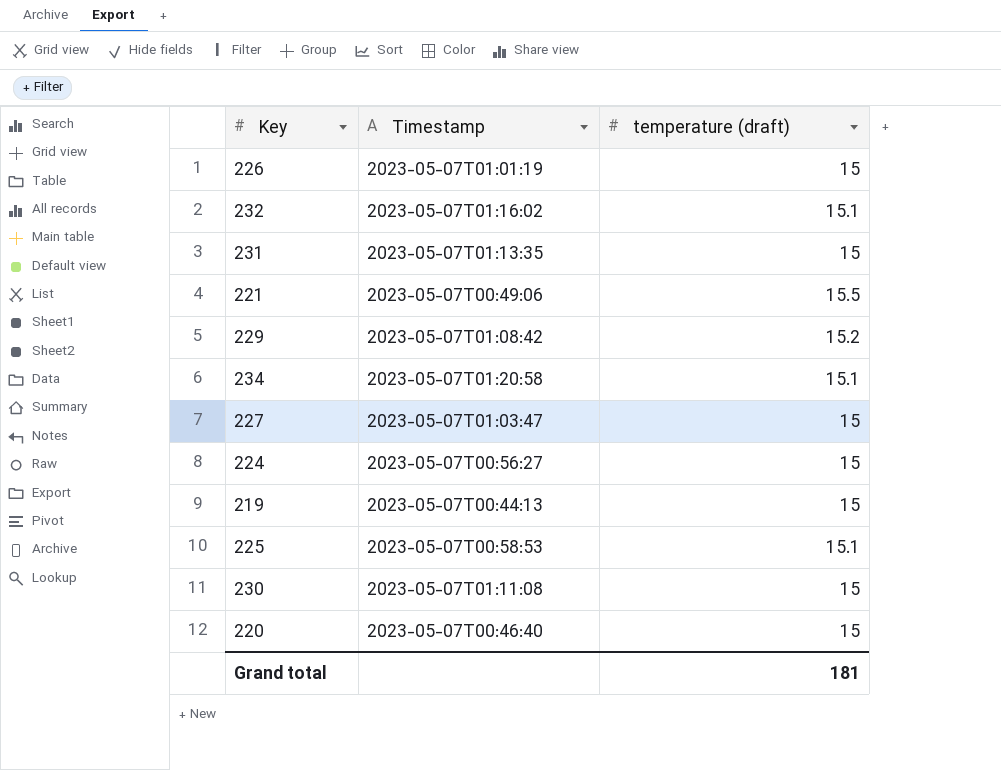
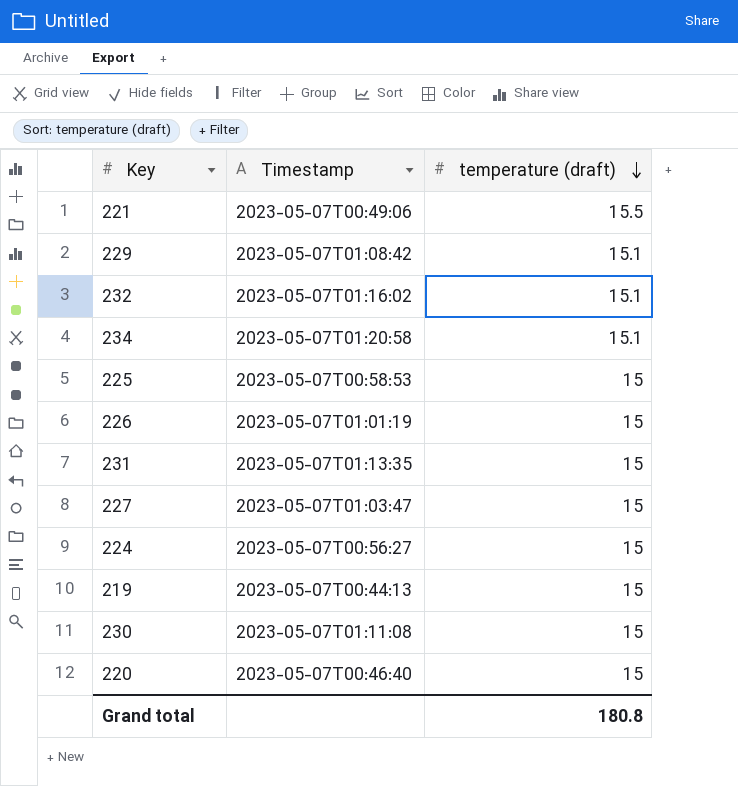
row order: none -> temperature (draft) descending
229 | temperature (draft): 15.2 -> 15.1
225 | temperature (draft): 15.1 -> 15
Grand total | temperature (draft): 181 -> 180.8

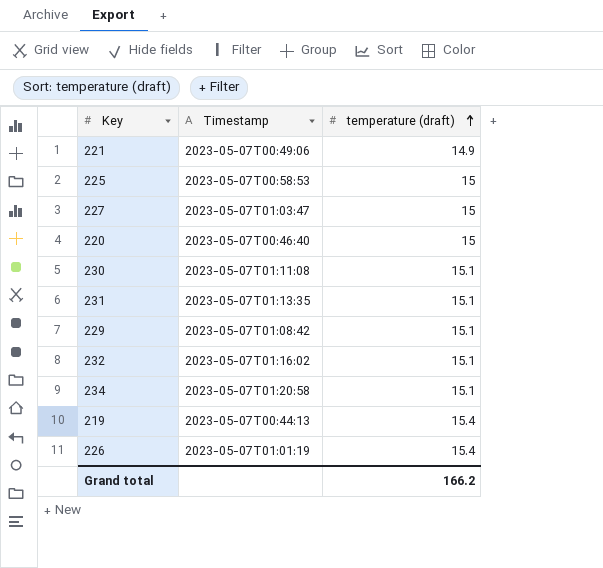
row order: temperature (draft) descending -> temperature (draft) ascending
row 224: 2023-05-07T00:56:27 | 15 -> none
221 | temperature (draft): 15.5 -> 14.9
230 | temperature (draft): 15 -> 15.1
231 | temperature (draft): 15 -> 15.1
219 | temperature (draft): 15 -> 15.4
226 | temperature (draft): 15 -> 15.4
Grand total | temperature (draft): 180.8 -> 166.2

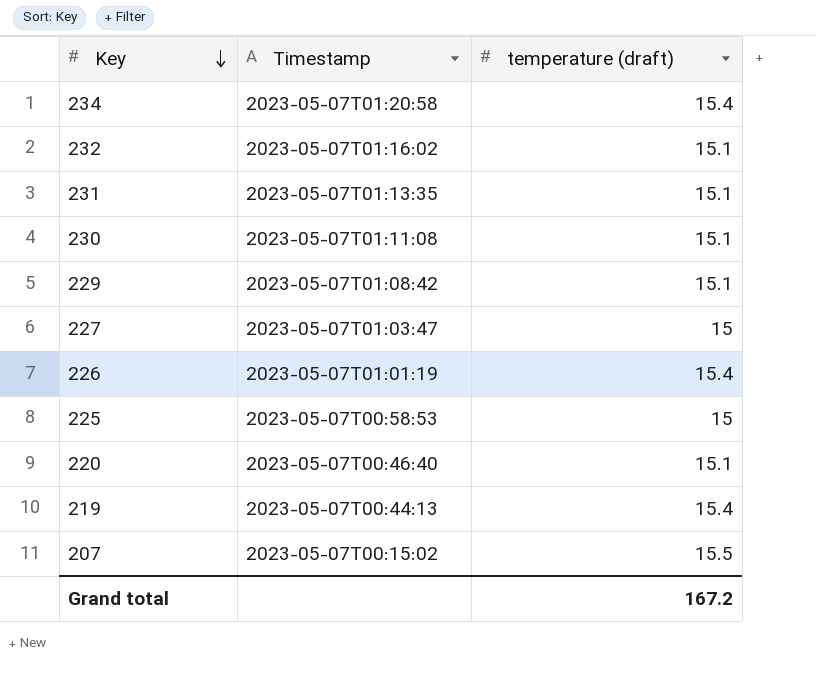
row order: temperature (draft) ascending -> Key descending
row 221: 2023-05-07T00:49:06 | 14.9 -> none
234 | temperature (draft): 15.1 -> 15.4
220 | temperature (draft): 15 -> 15.1
row 207: none -> 2023-05-07T00:15:02 | 15.5
Grand total | temperature (draft): 166.2 -> 167.2

